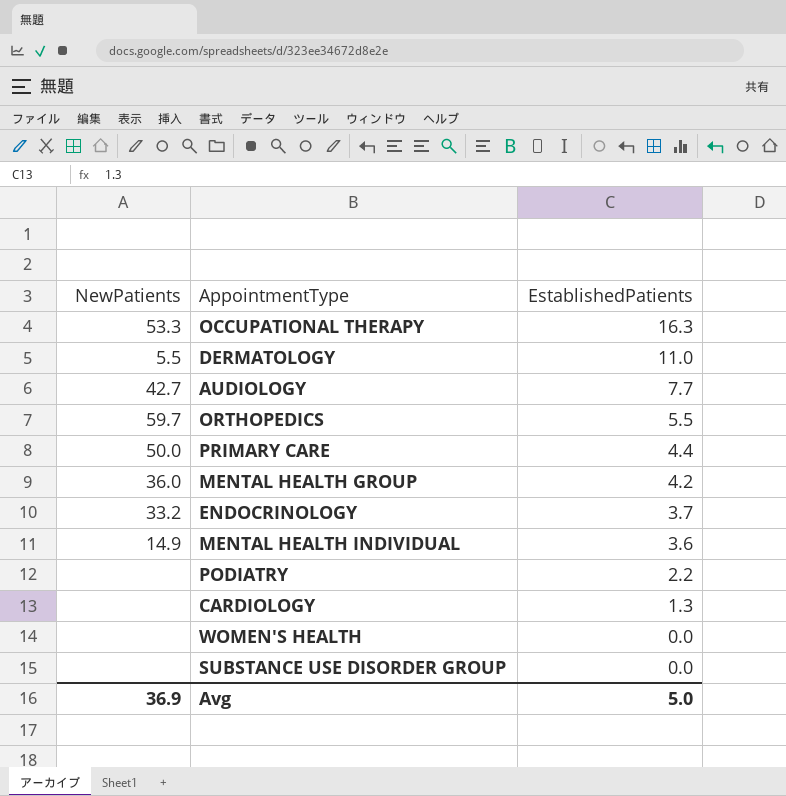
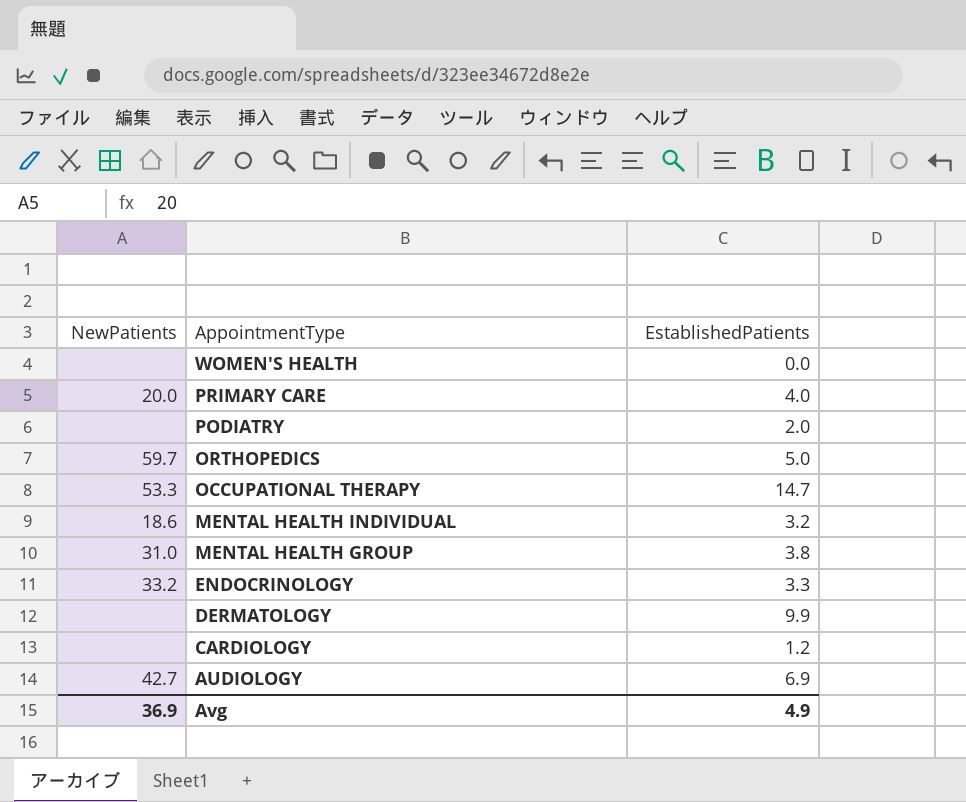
row order: EstablishedPatients descending -> AppointmentType descending
row SUBSTANCE USE DISORDER GROUP: none | 0.0 -> none
PRIMARY CARE | NewPatients: 50.0 -> 20.0
PRIMARY CARE | EstablishedPatients: 4.4 -> 4.0
PODIATRY | EstablishedPatients: 2.2 -> 2.0
ORTHOPEDICS | EstablishedPatients: 5.5 -> 5.0
OCCUPATIONAL THERAPY | EstablishedPatients: 16.3 -> 14.7
MENTAL HEALTH INDIVIDUAL | NewPatients: 14.9 -> 18.6
MENTAL HEALTH INDIVIDUAL | EstablishedPatients: 3.6 -> 3.2
MENTAL HEALTH GROUP | NewPatients: 36.0 -> 31.0
MENTAL HEALTH GROUP | EstablishedPatients: 4.2 -> 3.8
ENDOCRINOLOGY | EstablishedPatients: 3.7 -> 3.3
DERMATOLOGY | NewPatients: 5.5 -> none
DERMATOLOGY | EstablishedPatients: 11.0 -> 9.9
CARDIOLOGY | EstablishedPatients: 1.3 -> 1.2
AUDIOLOGY | EstablishedPatients: 7.7 -> 6.9
Avg | EstablishedPatients: 5.0 -> 4.9

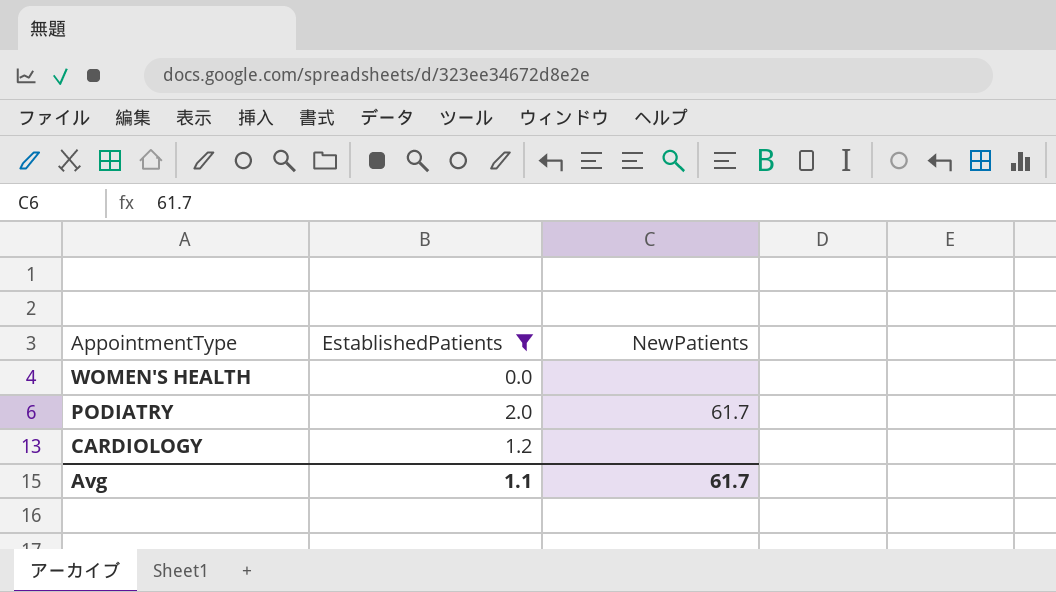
filter: none -> EstablishedPatients <= 2.0
column NewPatients | position: 1 -> 3
PODIATRY | NewPatients: none -> 61.7
Avg | EstablishedPatients: 4.9 -> 1.1
Avg | NewPatients: 36.9 -> 61.7

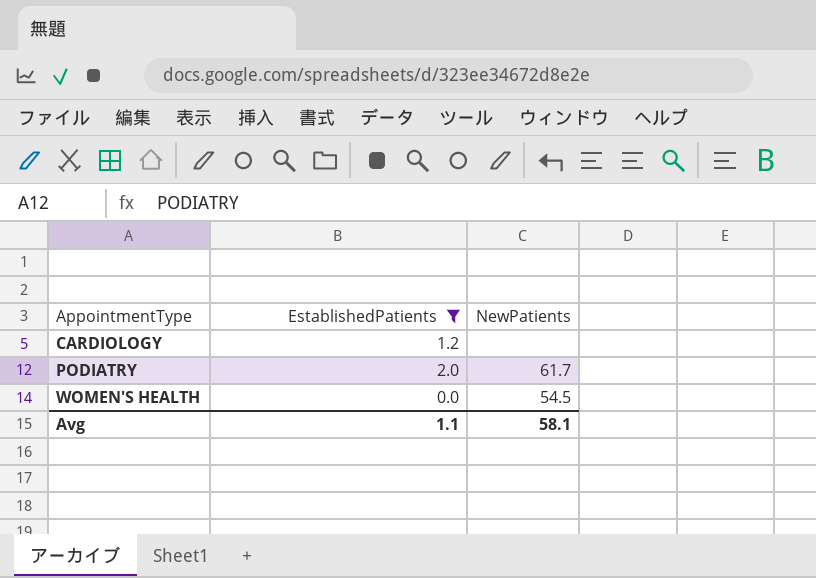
row order: AppointmentType descending -> AppointmentType ascending
WOMEN'S HEALTH | NewPatients: none -> 54.5
Avg | NewPatients: 61.7 -> 58.1

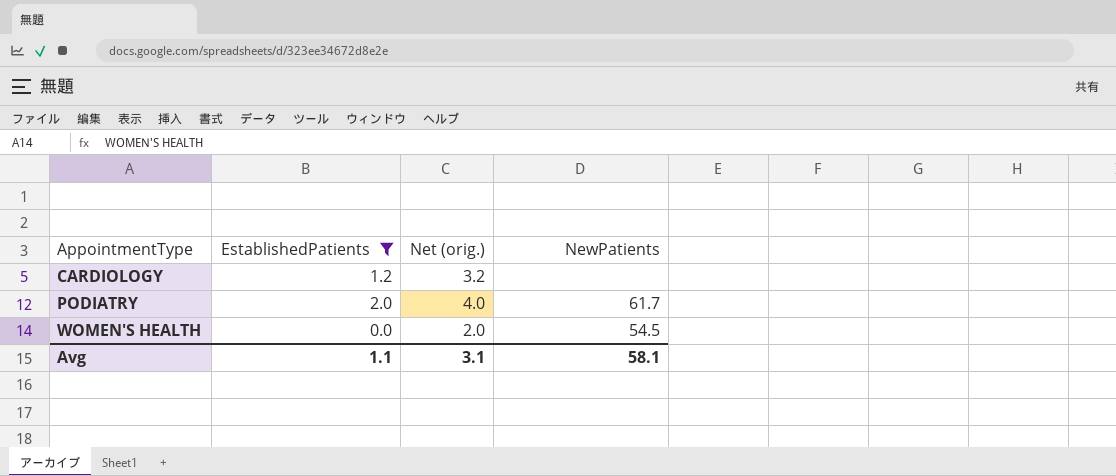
column Net (orig.) | formula: none -> [EstablishedPatients] + 2

